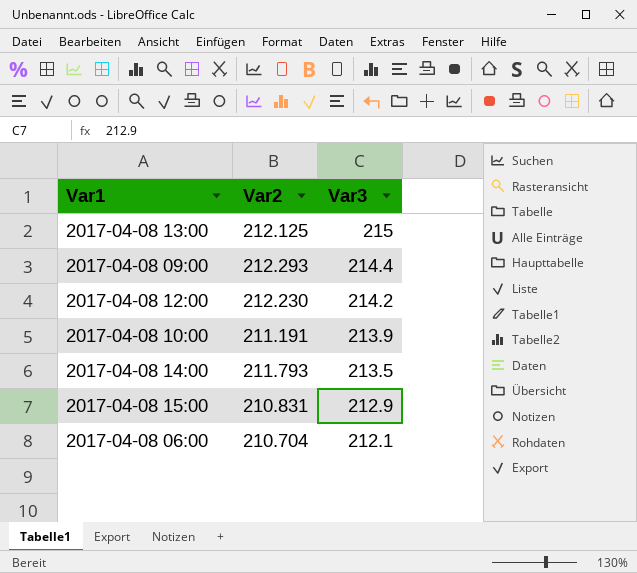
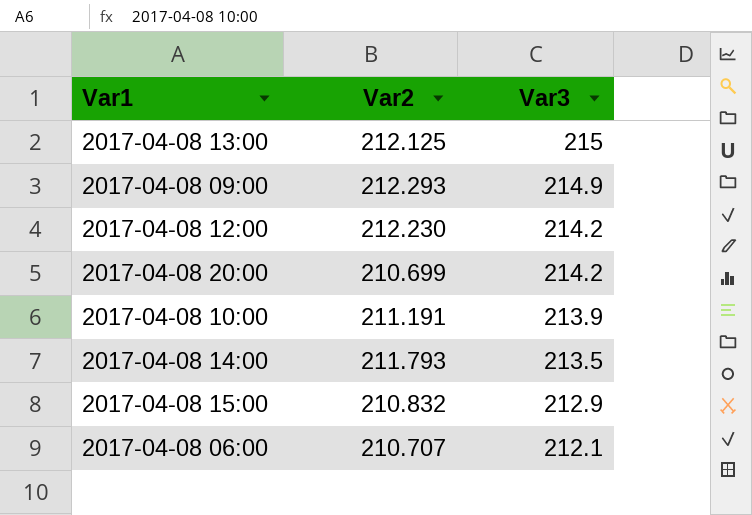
2017-04-08 09:00 | Var3: 214.4 -> 214.9
row 2017-04-08 20:00: none -> 210.699 | 214.2
2017-04-08 15:00 | Var2: 210.831 -> 210.832
2017-04-08 06:00 | Var2: 210.704 -> 210.707

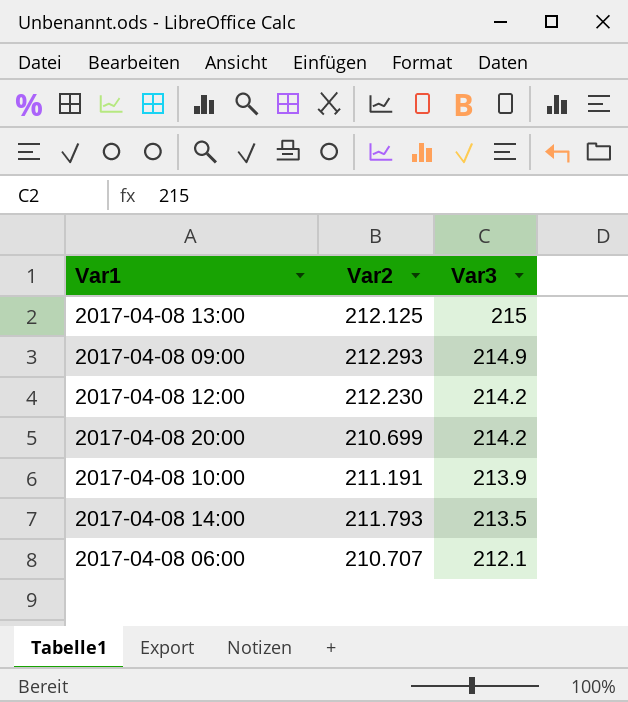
row 2017-04-08 15:00: 210.832 | 212.9 -> none

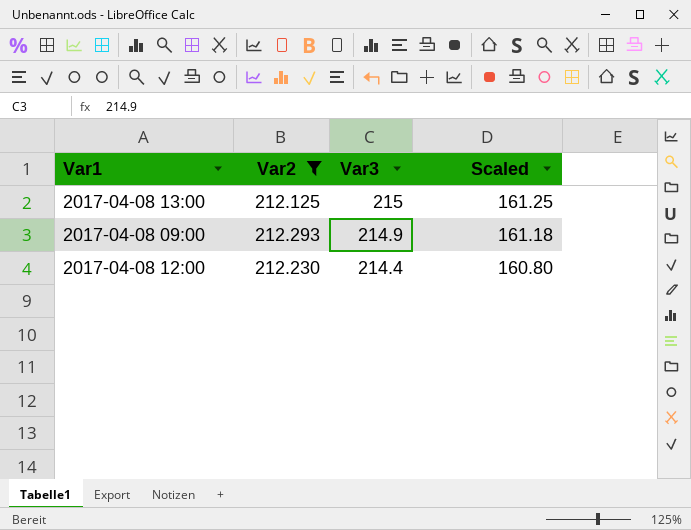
filter: none -> Var2 >= 212.125
column Scaled | formula: none -> [Var3] * 0.75
2017-04-08 12:00 | Var3: 214.2 -> 214.4

